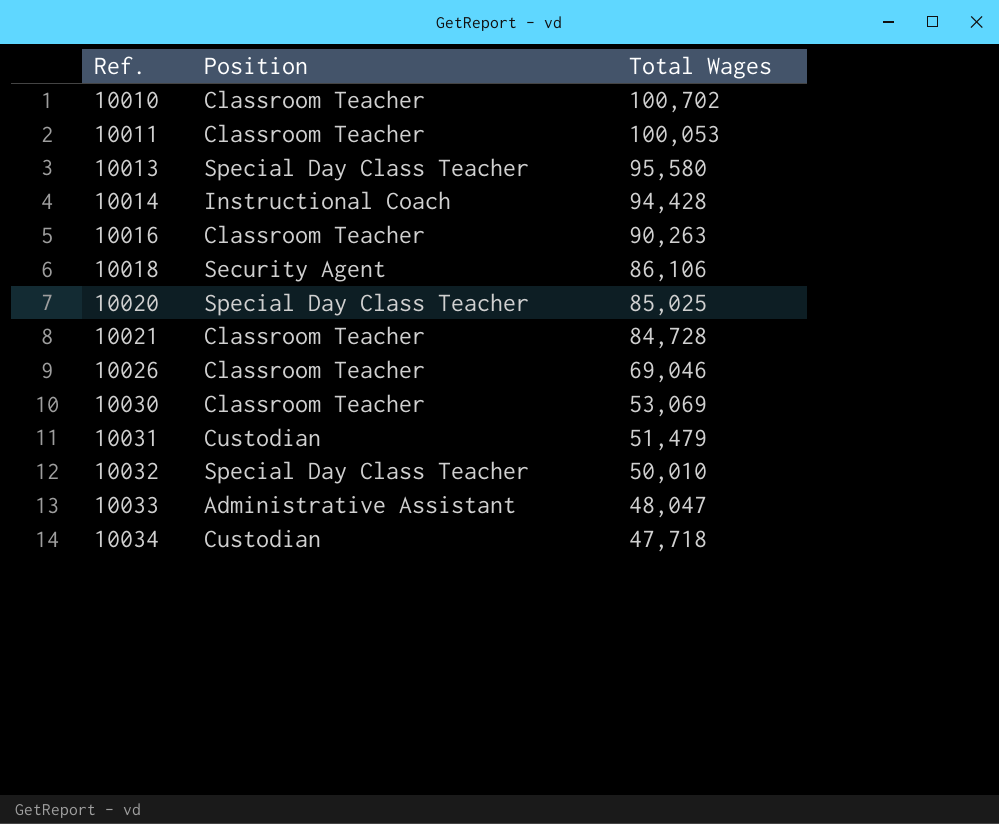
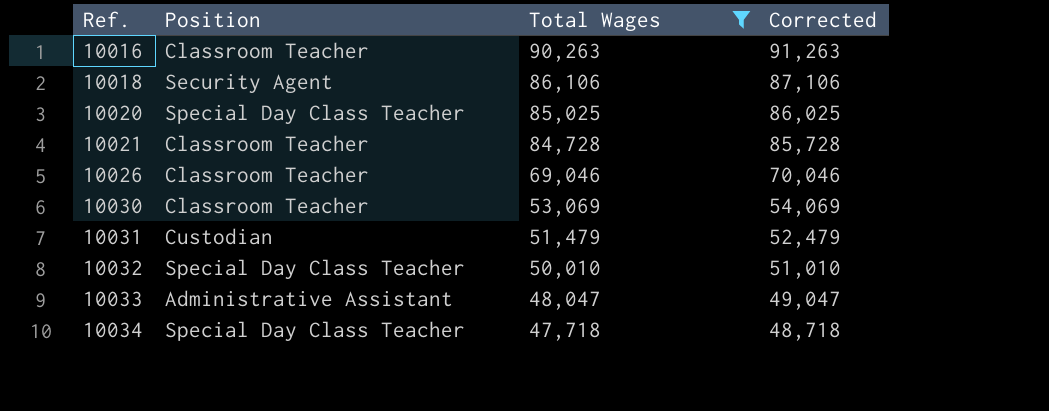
filter: none -> Total Wages <= 90,263
column Corrected | formula: none -> [Total Wages] + 1000
10034 | Position: Custodian -> Special Day Class Teacher

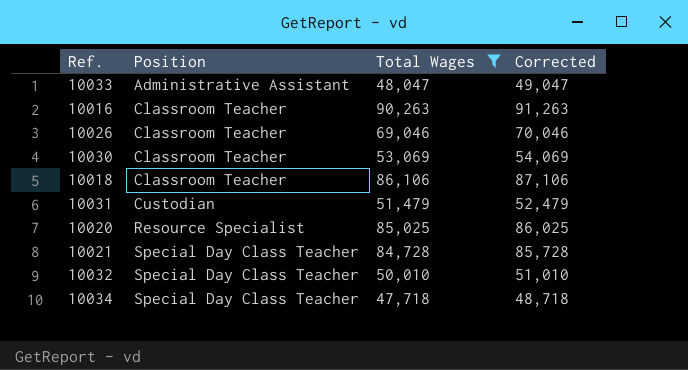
row order: Ref. ascending -> Position ascending
10018 | Position: Security Agent -> Classroom Teacher
10020 | Position: Special Day Class Teacher -> Resource Specialist
10021 | Position: Classroom Teacher -> Special Day Class Teacher

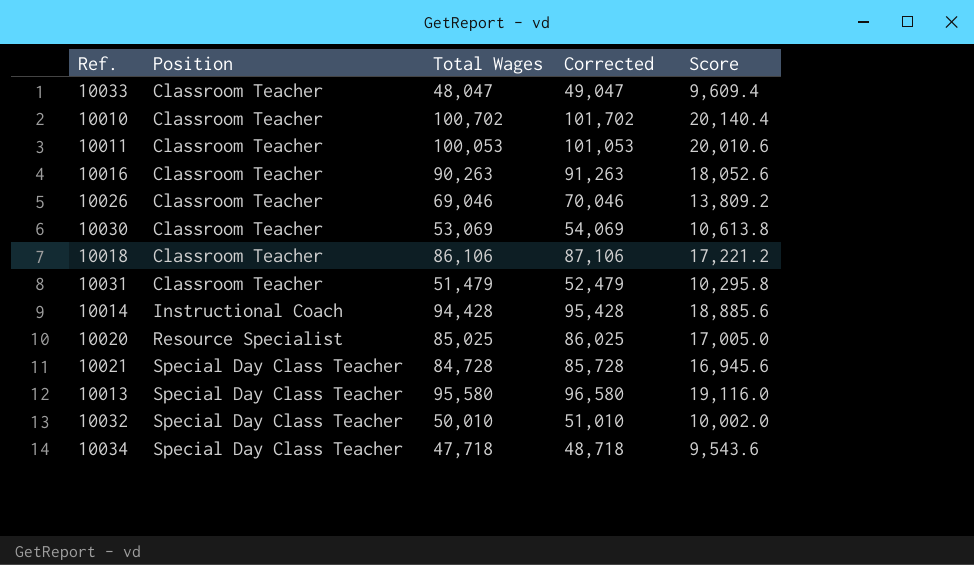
filter: Total Wages <= 90,263 -> none
column Score | formula: none -> [Total Wages] * 0.2
10033 | Position: Administrative Assistant -> Classroom Teacher
10031 | Position: Custodian -> Classroom Teacher

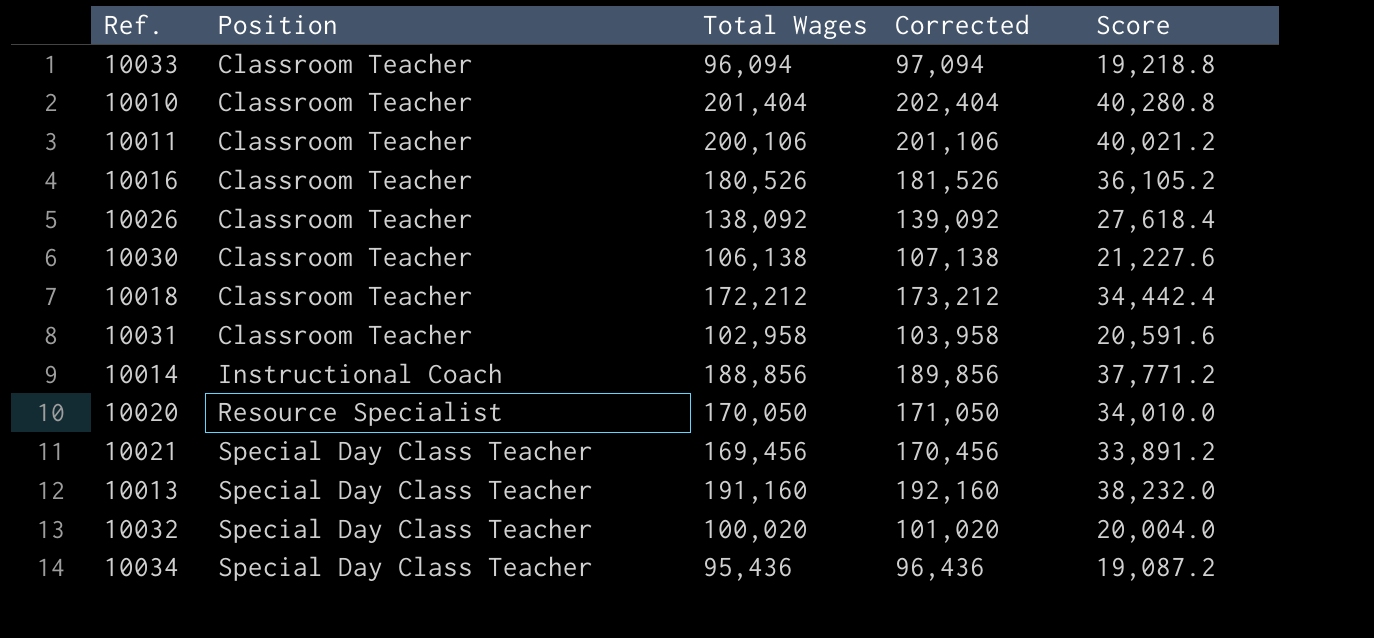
10033 | Total Wages: 48,047 -> 96,094
10033 | Corrected: 49,047 -> 97,094
10033 | Score: 9,609.4 -> 19,218.8
10010 | Total Wages: 100,702 -> 201,404
10010 | Corrected: 101,702 -> 202,404
10010 | Score: 20,140.4 -> 40,280.8
10011 | Total Wages: 100,053 -> 200,106
10011 | Corrected: 101,053 -> 201,106
10011 | Score: 20,010.6 -> 40,021.2
10016 | Total Wages: 90,263 -> 180,526
10016 | Corrected: 91,263 -> 181,526
10016 | Score: 18,052.6 -> 36,105.2
10026 | Total Wages: 69,046 -> 138,092
10026 | Corrected: 70,046 -> 139,092
10026 | Score: 13,809.2 -> 27,618.4
10030 | Total Wages: 53,069 -> 106,138
10030 | Corrected: 54,069 -> 107,138
10030 | Score: 10,613.8 -> 21,227.6
10018 | Total Wages: 86,106 -> 172,212
10018 | Corrected: 87,106 -> 173,212
10018 | Score: 17,221.2 -> 34,442.4
10031 | Total Wages: 51,479 -> 102,958
10031 | Corrected: 52,479 -> 103,958
10031 | Score: 10,295.8 -> 20,591.6
10014 | Total Wages: 94,428 -> 188,856
10014 | Corrected: 95,428 -> 189,856
10014 | Score: 18,885.6 -> 37,771.2
10020 | Total Wages: 85,025 -> 170,050
10020 | Corrected: 86,025 -> 171,050
10020 | Score: 17,005.0 -> 34,010.0
10021 | Total Wages: 84,728 -> 169,456
10021 | Corrected: 85,728 -> 170,456
10021 | Score: 16,945.6 -> 33,891.2
10013 | Total Wages: 95,580 -> 191,160
10013 | Corrected: 96,580 -> 192,160
10013 | Score: 19,116.0 -> 38,232.0
10032 | Total Wages: 50,010 -> 100,020
10032 | Corrected: 51,010 -> 101,020
10032 | Score: 10,002.0 -> 20,004.0
10034 | Total Wages: 47,718 -> 95,436
10034 | Corrected: 48,718 -> 96,436
10034 | Score: 9,543.6 -> 19,087.2

